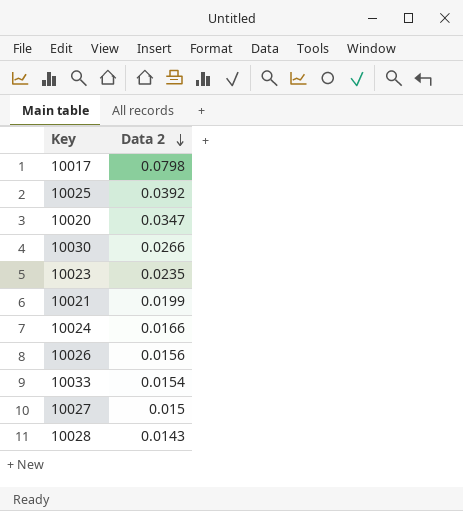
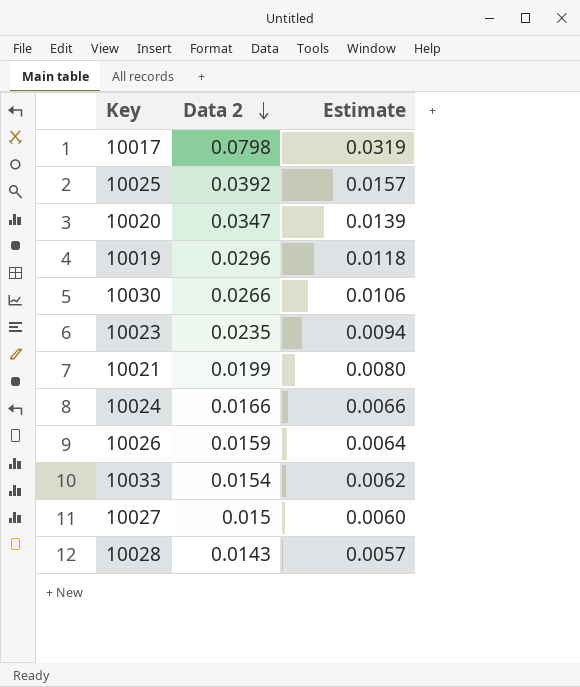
column Estimate | formula: none -> [Data 2] * 0.4
row 10019: none -> 0.0296 | 0.0118
10026 | Data 2: 0.0156 -> 0.0159

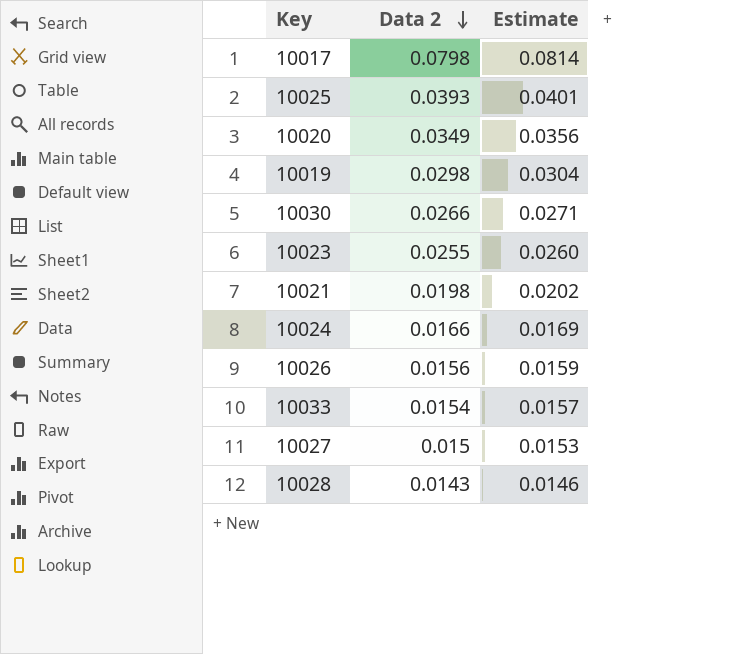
column Estimate | formula: [Data 2] * 0.4 -> [Data 2] * 1.02
10025 | Data 2: 0.0392 -> 0.0393
10020 | Data 2: 0.0347 -> 0.0349
10019 | Data 2: 0.0296 -> 0.0298
10023 | Data 2: 0.0235 -> 0.0255
10021 | Data 2: 0.0199 -> 0.0198
10026 | Data 2: 0.0159 -> 0.0156

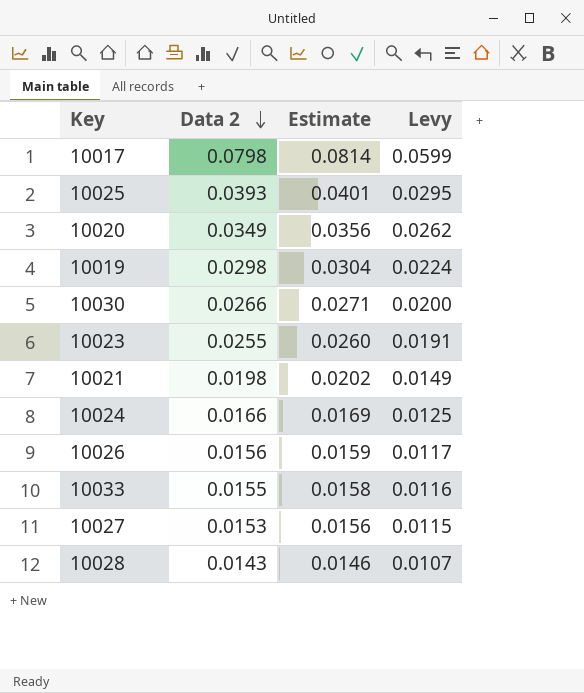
column Levy | formula: none -> [Data 2] * 0.75
10033 | Data 2: 0.0154 -> 0.0155
10033 | Estimate: 0.0157 -> 0.0158
10027 | Data 2: 0.015 -> 0.0153
10027 | Estimate: 0.0153 -> 0.0156

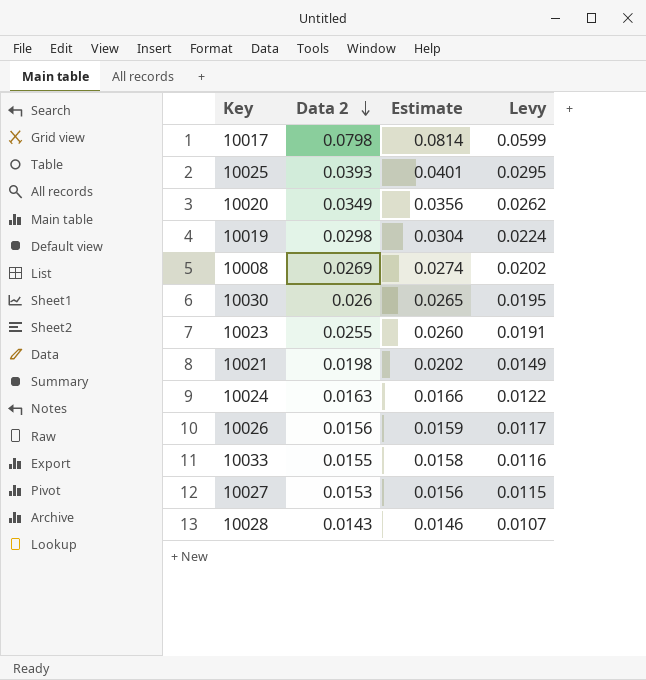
row 10008: none -> 0.0269 | 0.0274 | 0.0202
10030 | Data 2: 0.0266 -> 0.026
10030 | Estimate: 0.0271 -> 0.0265
10030 | Levy: 0.0200 -> 0.0195
10024 | Data 2: 0.0166 -> 0.0163
10024 | Estimate: 0.0169 -> 0.0166
10024 | Levy: 0.0125 -> 0.0122

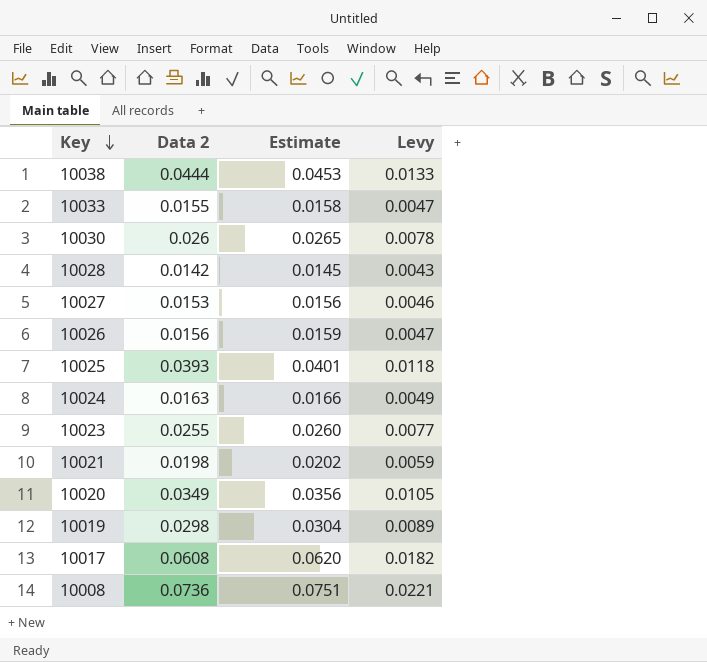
row order: Data 2 descending -> Key descending
column Levy | formula: [Data 2] * 0.75 -> [Data 2] * 0.3
row 10038: none -> 0.0444 | 0.0453 | 0.0133
10028 | Data 2: 0.0143 -> 0.0142
10028 | Estimate: 0.0146 -> 0.0145
10017 | Data 2: 0.0798 -> 0.0608
10017 | Estimate: 0.0814 -> 0.0620
10008 | Data 2: 0.0269 -> 0.0736
10008 | Estimate: 0.0274 -> 0.0751

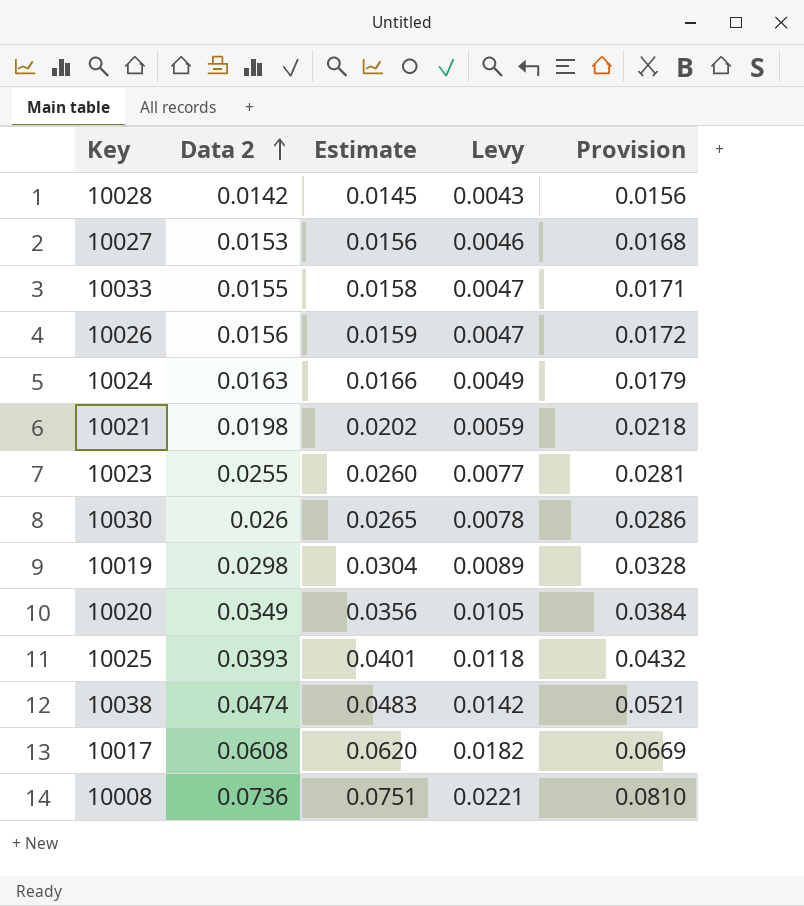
row order: Key descending -> Data 2 ascending
column Provision | formula: none -> [Data 2] * 1.1
10038 | Data 2: 0.0444 -> 0.0474
10038 | Estimate: 0.0453 -> 0.0483
10038 | Levy: 0.0133 -> 0.0142

